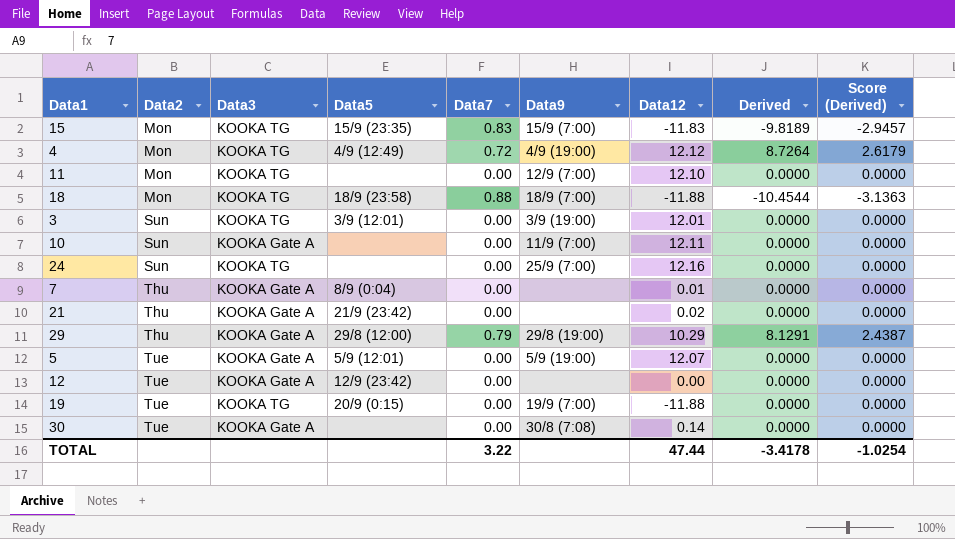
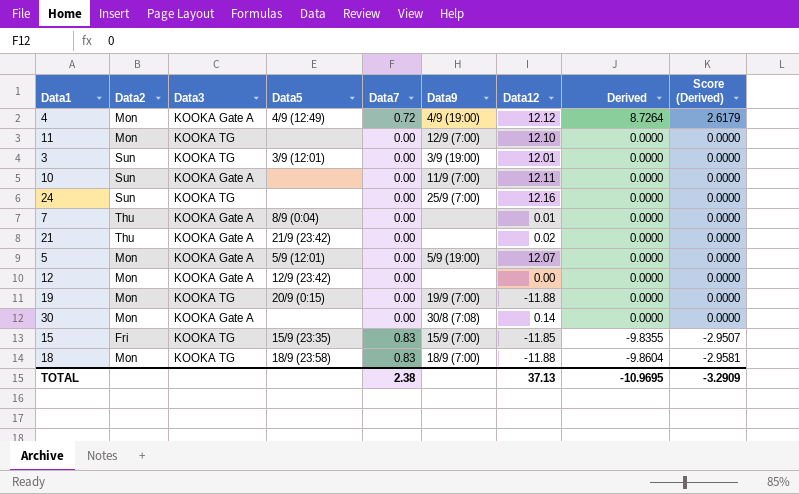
row order: Data2 ascending -> Derived descending
row 29: Thu | KOOKA Gate A | 29/8 (12:00) | 0.79 | 29/8 (19:00) | 10.29 | 8.1291 | 2.4387 -> none
4 | Data3: KOOKA TG -> KOOKA Gate A
5 | Data2: Tue -> Mon
12 | Data2: Tue -> Mon
19 | Data2: Tue -> Mon
30 | Data2: Tue -> Mon
15 | Data2: Mon -> Fri
15 | Data12: -11.83 -> -11.85
15 | Derived: -9.8189 -> -9.8355
15 | Score (Derived): -2.9457 -> -2.9507
18 | Data7: 0.88 -> 0.83
18 | Derived: -10.4544 -> -9.8604
18 | Score (Derived): -3.1363 -> -2.9581
TOTAL | Data7: 3.22 -> 2.38
TOTAL | Data12: 47.44 -> 37.13
TOTAL | Derived: -3.4178 -> -10.9695
TOTAL | Score (Derived): -1.0254 -> -3.2909

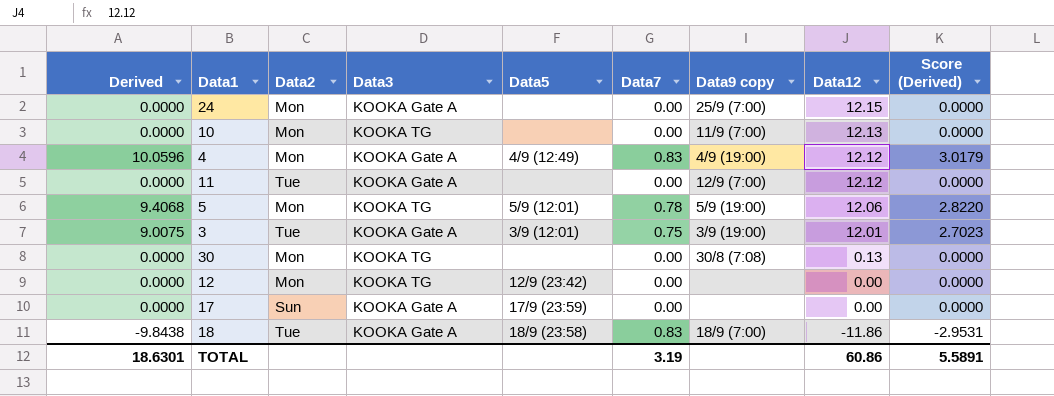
row order: Derived descending -> Data12 descending
column Derived | position: 8 -> 1
column name: Data9 -> Data9 copy
row 7: Thu | KOOKA Gate A | 8/9 (0:04) | 0.00 | none | 0.01 | 0.0000 | 0.0000 -> none
row 21: Thu | KOOKA Gate A | 21/9 (23:42) | 0.00 | none | 0.02 | 0.0000 | 0.0000 -> none
row 19: Mon | KOOKA TG | 20/9 (0:15) | 0.00 | 19/9 (7:00) | -11.88 | 0.0000 | 0.0000 -> none
row 15: Fri | KOOKA TG | 15/9 (23:35) | 0.83 | 15/9 (7:00) | -11.85 | -9.8355 | -2.9507 -> none
24 | Data2: Sun -> Mon
24 | Data3: KOOKA TG -> KOOKA Gate A
24 | Data12: 12.16 -> 12.15
10 | Data2: Sun -> Mon
10 | Data3: KOOKA Gate A -> KOOKA TG
10 | Data12: 12.11 -> 12.13
4 | Derived: 8.7264 -> 10.0596
4 | Data7: 0.72 -> 0.83
4 | Score (Derived): 2.6179 -> 3.0179
11 | Data2: Mon -> Tue
11 | Data3: KOOKA TG -> KOOKA Gate A
11 | Data12: 12.10 -> 12.12
5 | Derived: 0.0000 -> 9.4068
5 | Data3: KOOKA Gate A -> KOOKA TG
5 | Data7: 0.00 -> 0.78
5 | Data12: 12.07 -> 12.06
5 | Score (Derived): 0.0000 -> 2.8220
3 | Derived: 0.0000 -> 9.0075
3 | Data2: Sun -> Tue
3 | Data3: KOOKA TG -> KOOKA Gate A
3 | Data7: 0.00 -> 0.75
3 | Score (Derived): 0.0000 -> 2.7023
30 | Data3: KOOKA Gate A -> KOOKA TG
30 | Data12: 0.14 -> 0.13
12 | Data3: KOOKA Gate A -> KOOKA TG
row 17: none -> 0.0000 | Sun | KOOKA Gate A | 17/9 (23:59) | 0.00 | none | 0.00 | 0.0000
18 | Derived: -9.8604 -> -9.8438
18 | Data2: Mon -> Tue
18 | Data3: KOOKA TG -> KOOKA Gate A
18 | Data12: -11.88 -> -11.86
18 | Score (Derived): -2.9581 -> -2.9531
TOTAL | Derived: -10.9695 -> 18.6301
TOTAL | Data7: 2.38 -> 3.19
TOTAL | Data12: 37.13 -> 60.86
TOTAL | Score (Derived): -3.2909 -> 5.5891

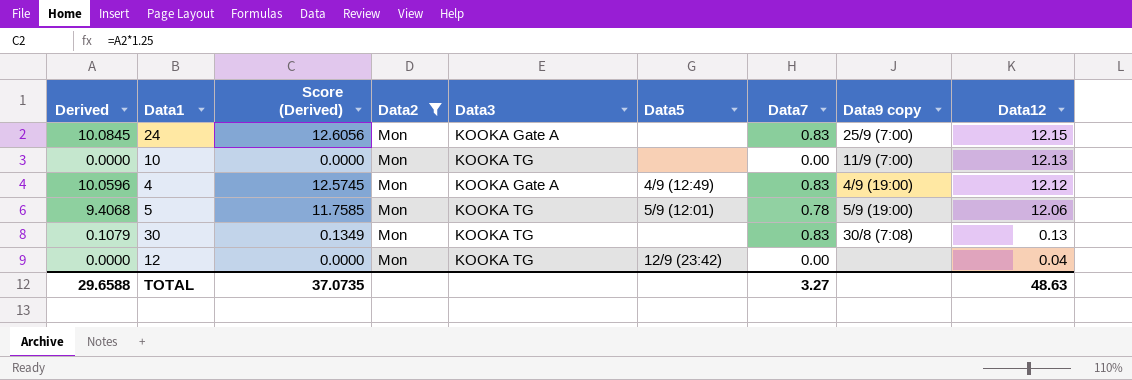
filter: none -> Data2 = Mon
column Score (Derived) | formula: [Derived] * 0.3 -> [Derived] * 1.25
column Score (Derived) | position: 9 -> 3
24 | Derived: 0.0000 -> 10.0845
24 | Data7: 0.00 -> 0.83
30 | Derived: 0.0000 -> 0.1079
30 | Data7: 0.00 -> 0.83
12 | Data12: 0.00 -> 0.04
TOTAL | Derived: 18.6301 -> 29.6588
TOTAL | Score (Derived): 5.5891 -> 37.0735
TOTAL | Data7: 3.19 -> 3.27
TOTAL | Data12: 60.86 -> 48.63

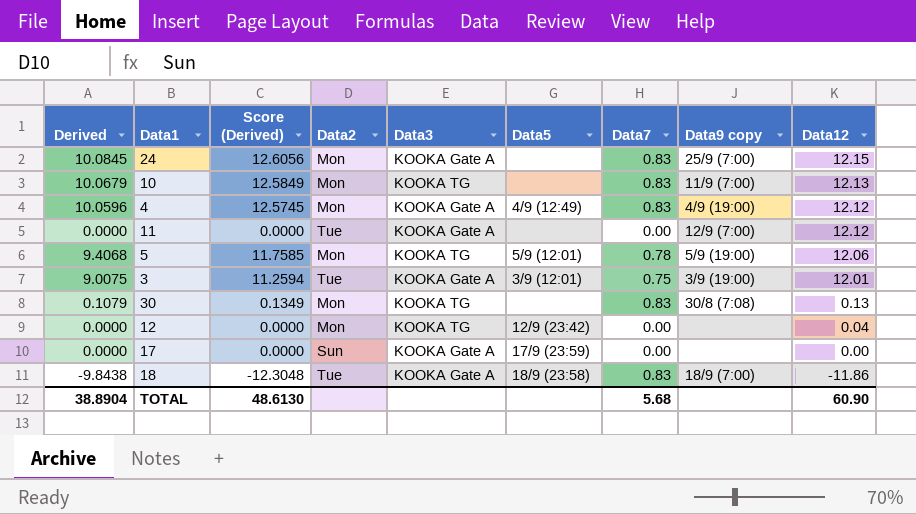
filter: Data2 = Mon -> none
10 | Derived: 0.0000 -> 10.0679
10 | Score (Derived): 0.0000 -> 12.5849
10 | Data7: 0.00 -> 0.83
TOTAL | Derived: 29.6588 -> 38.8904
TOTAL | Score (Derived): 37.0735 -> 48.6130
TOTAL | Data7: 3.27 -> 5.68
TOTAL | Data12: 48.63 -> 60.90

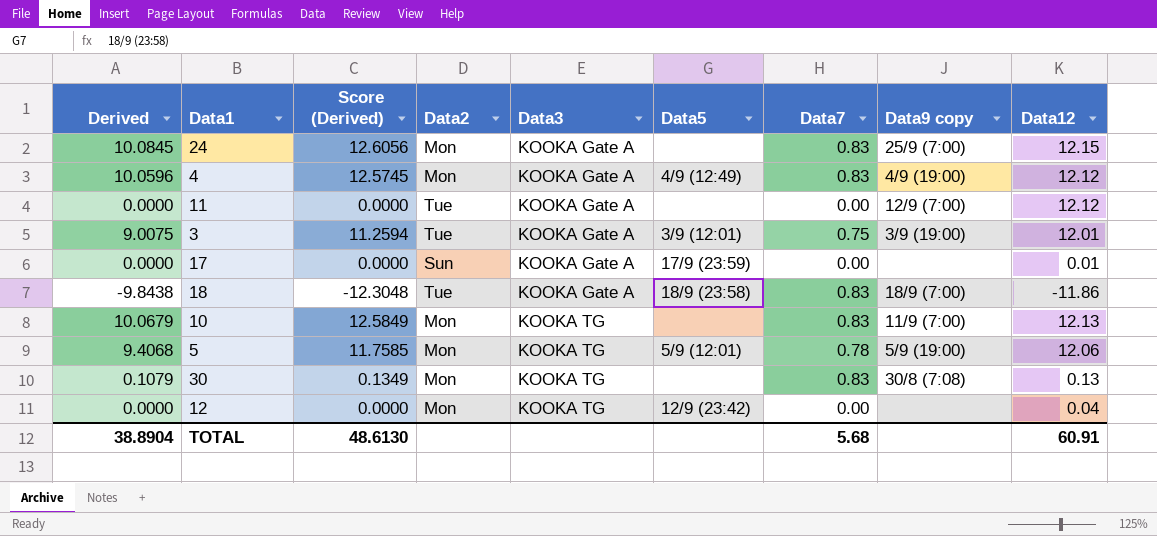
row order: Data12 descending -> Data3 ascending
17 | Data12: 0.00 -> 0.01
TOTAL | Data12: 60.90 -> 60.91

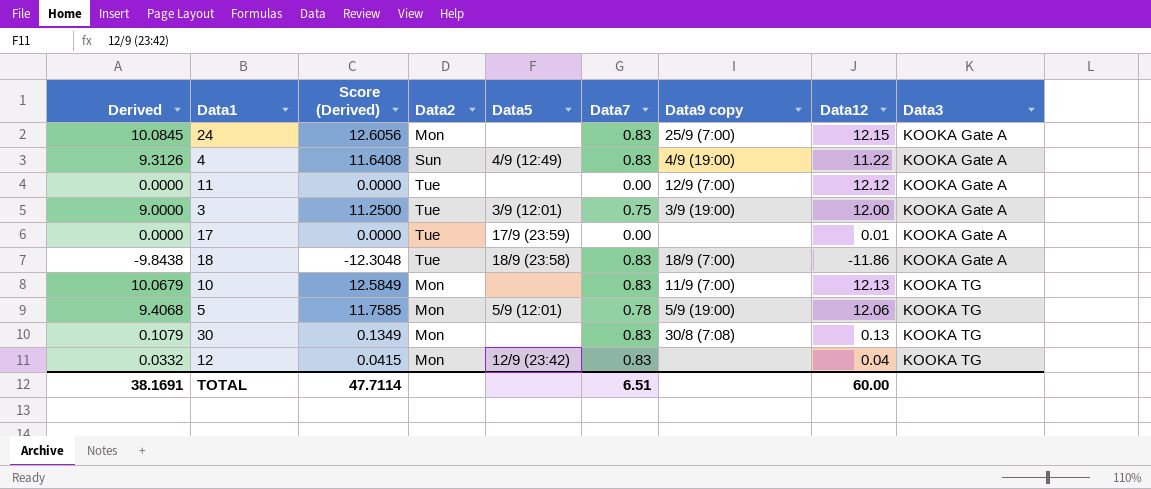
column Data3 | position: 5 -> 9
4 | Derived: 10.0596 -> 9.3126
4 | Score (Derived): 12.5745 -> 11.6408
4 | Data2: Mon -> Sun
4 | Data12: 12.12 -> 11.22
3 | Derived: 9.0075 -> 9.0000
3 | Score (Derived): 11.2594 -> 11.2500
3 | Data12: 12.01 -> 12.00
17 | Data2: Sun -> Tue
12 | Derived: 0.0000 -> 0.0332
12 | Score (Derived): 0.0000 -> 0.0415
12 | Data7: 0.00 -> 0.83
TOTAL | Derived: 38.8904 -> 38.1691
TOTAL | Score (Derived): 48.6130 -> 47.7114
TOTAL | Data7: 5.68 -> 6.51
TOTAL | Data12: 60.91 -> 60.00

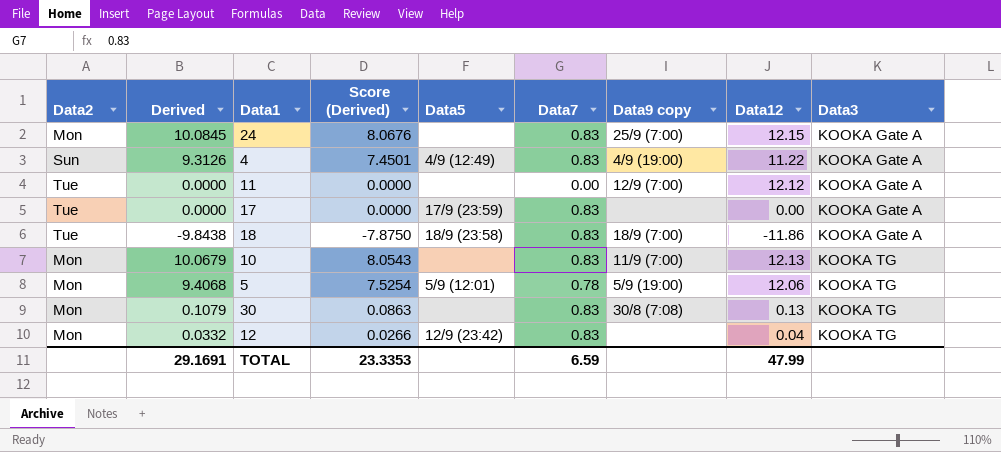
column Data2 | position: 4 -> 1
column Score (Derived) | formula: [Derived] * 1.25 -> [Derived] * 0.8
row 3: 9.0000 | 11.2500 | Tue | 3/9 (12:01) | 0.75 | 3/9 (19:00) | 12.00 | KOOKA Gate A -> none
17 | Data7: 0.00 -> 0.83
17 | Data12: 0.01 -> 0.00
TOTAL | Derived: 38.1691 -> 29.1691
TOTAL | Score (Derived): 47.7114 -> 23.3353
TOTAL | Data7: 6.51 -> 6.59
TOTAL | Data12: 60.00 -> 47.99

